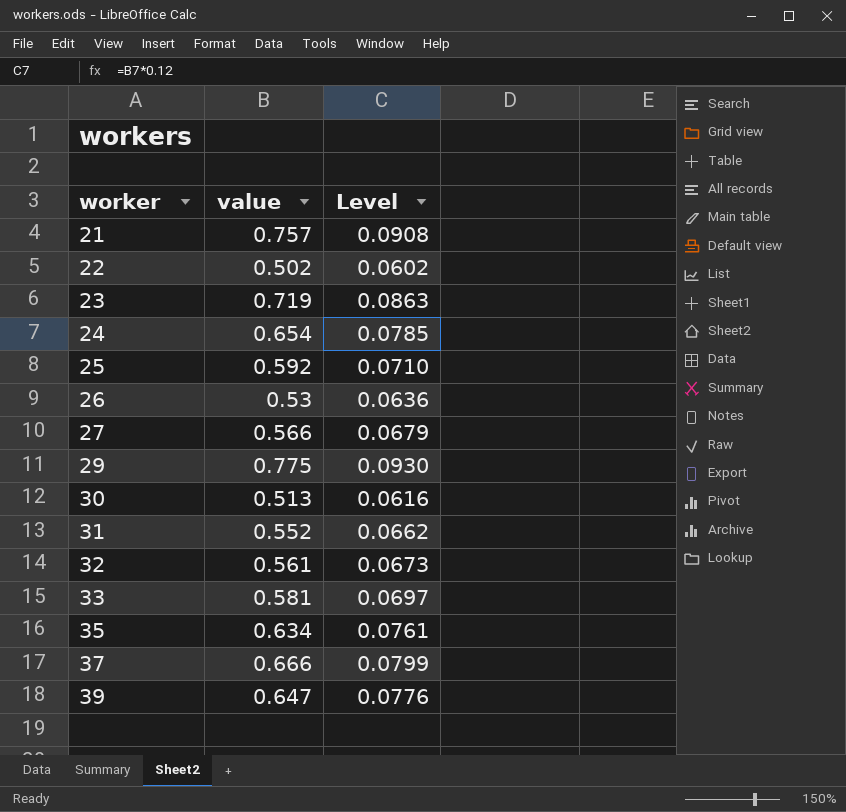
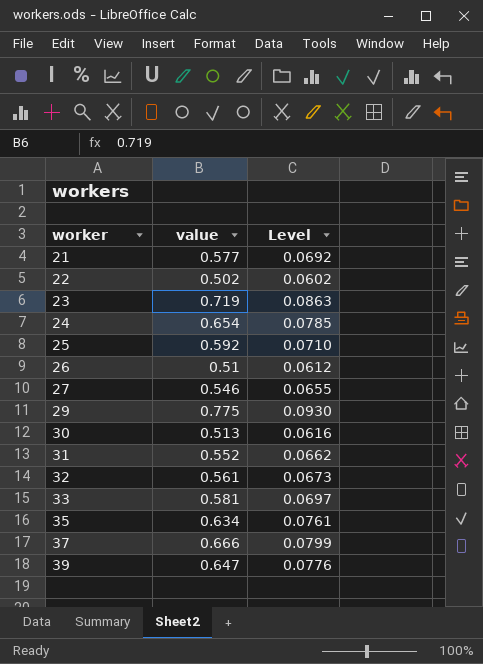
21 | value: 0.757 -> 0.577
21 | Level: 0.0908 -> 0.0692
26 | value: 0.53 -> 0.51
26 | Level: 0.0636 -> 0.0612
27 | value: 0.566 -> 0.546
27 | Level: 0.0679 -> 0.0655

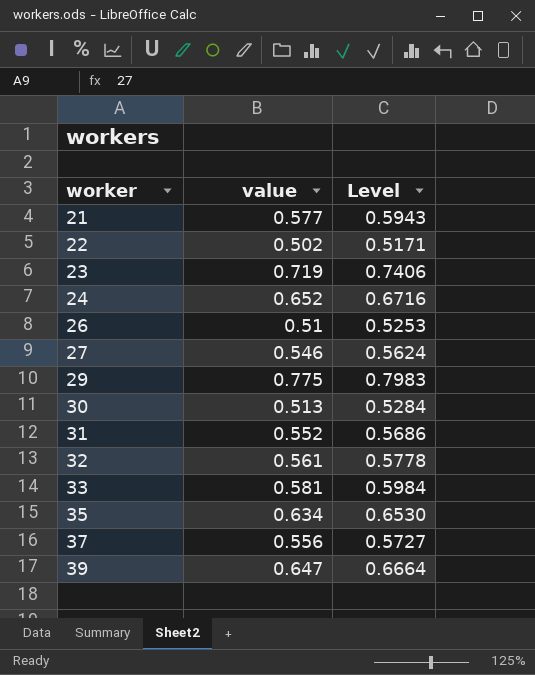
column Level | formula: [value] * 0.12 -> [value] * 1.03
row 25: 0.592 | 0.0710 -> none
24 | value: 0.654 -> 0.652
37 | value: 0.666 -> 0.556

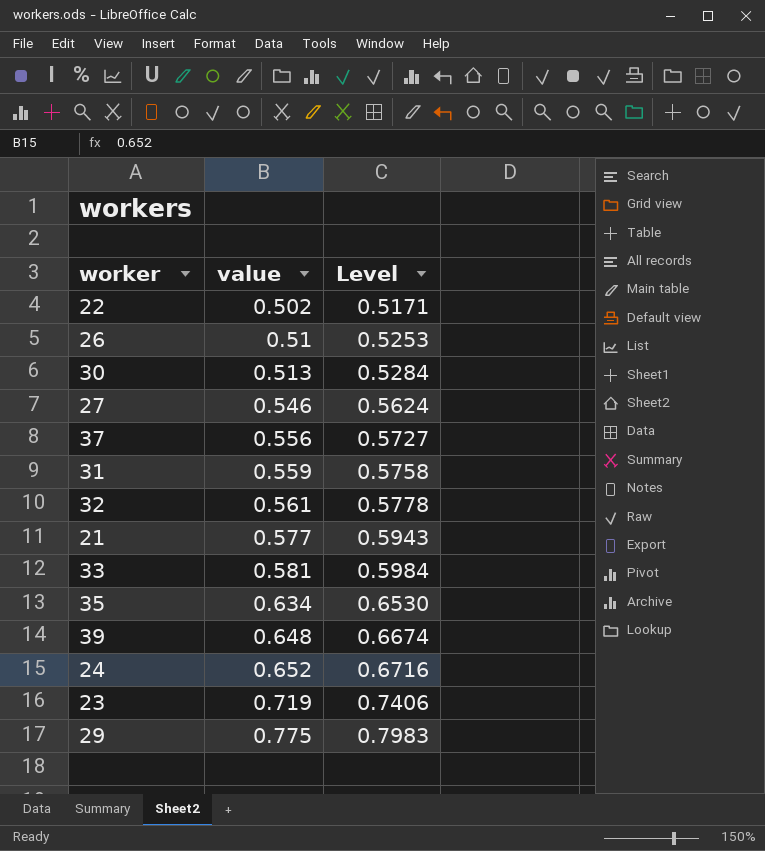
row order: worker ascending -> value ascending
31 | value: 0.552 -> 0.559
31 | Level: 0.5686 -> 0.5758
39 | value: 0.647 -> 0.648
39 | Level: 0.6664 -> 0.6674

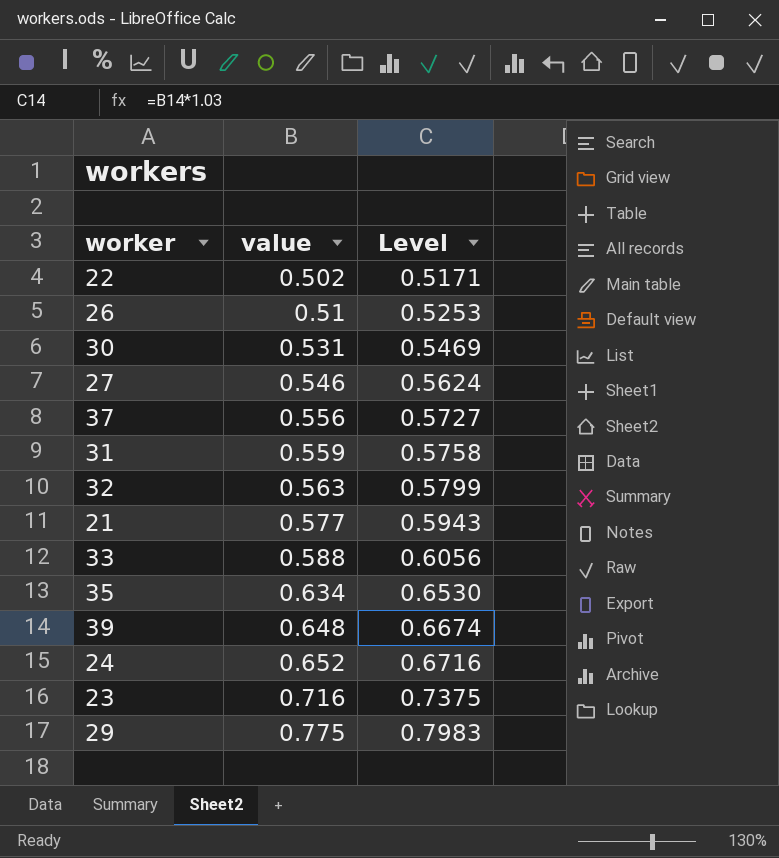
30 | value: 0.513 -> 0.531
30 | Level: 0.5284 -> 0.5469
32 | value: 0.561 -> 0.563
32 | Level: 0.5778 -> 0.5799
33 | value: 0.581 -> 0.588
33 | Level: 0.5984 -> 0.6056
23 | value: 0.719 -> 0.716
23 | Level: 0.7406 -> 0.7375

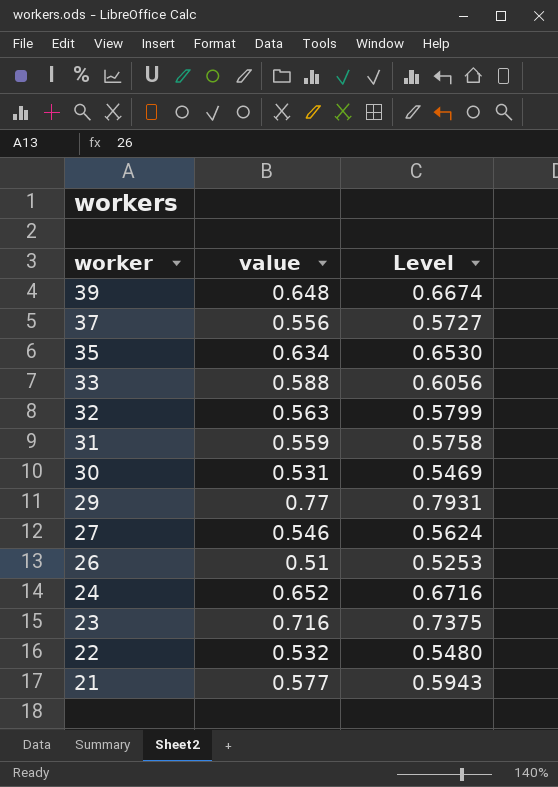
row order: value ascending -> worker descending
29 | value: 0.775 -> 0.77
29 | Level: 0.7983 -> 0.7931
22 | value: 0.502 -> 0.532
22 | Level: 0.5171 -> 0.5480

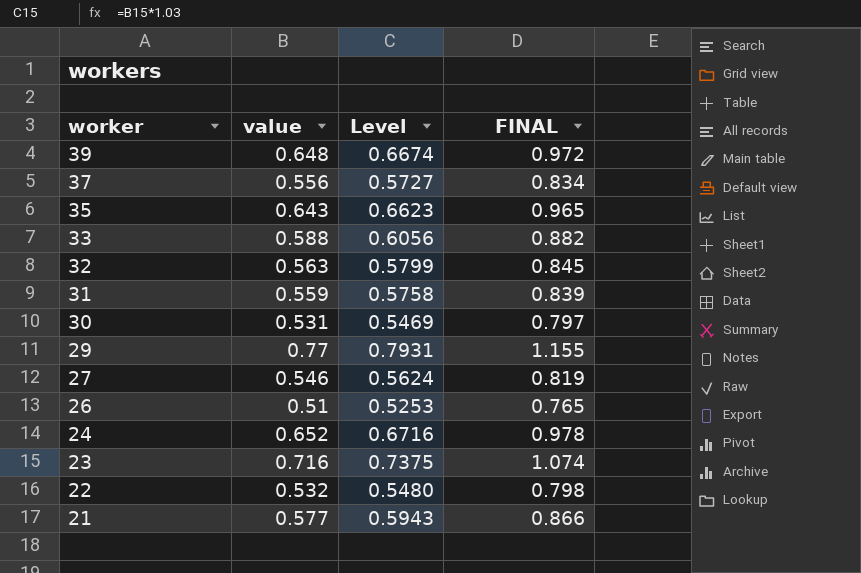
column FINAL | formula: none -> [value] * 1.5
35 | value: 0.634 -> 0.643
35 | Level: 0.6530 -> 0.6623

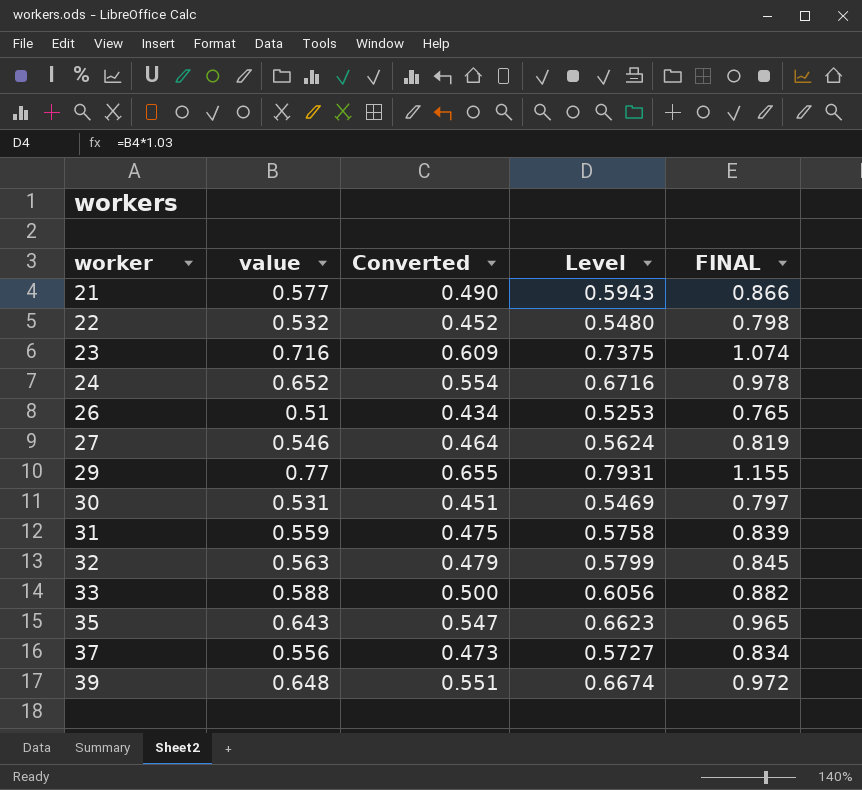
row order: worker descending -> worker ascending
column Converted | formula: none -> [value] * 0.85

